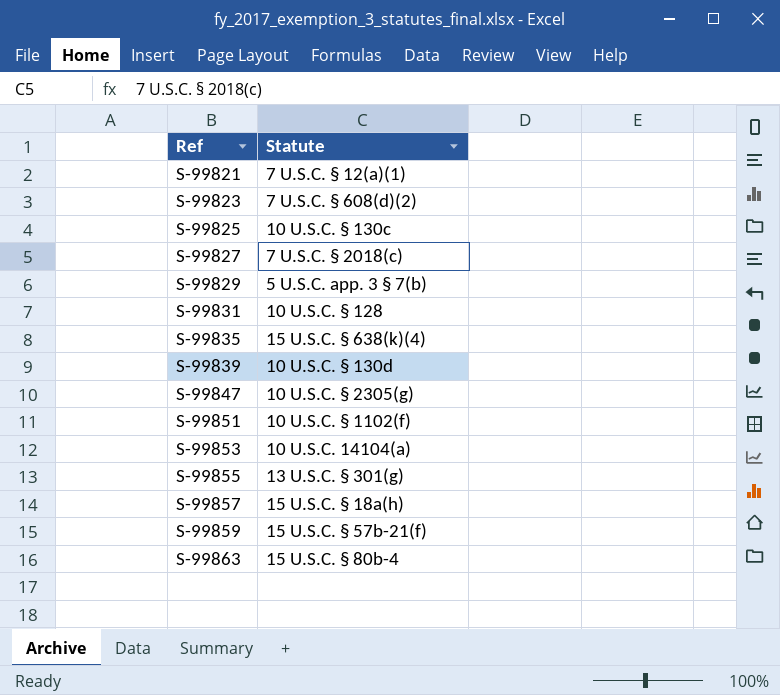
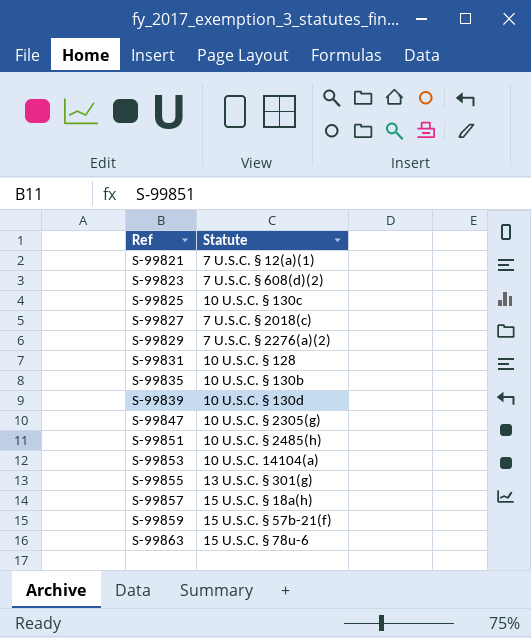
S-99829 | Statute: 5 U.S.C. app. 3 § 7(b) -> 7 U.S.C. § 2276(a)(2)
S-99835 | Statute: 15 U.S.C. § 638(k)(4) -> 10 U.S.C. § 130b
S-99851 | Statute: 10 U.S.C. § 1102(f) -> 10 U.S.C. § 2485(h)
S-99863 | Statute: 15 U.S.C. § 80b-4 -> 15 U.S.C. § 78u-6

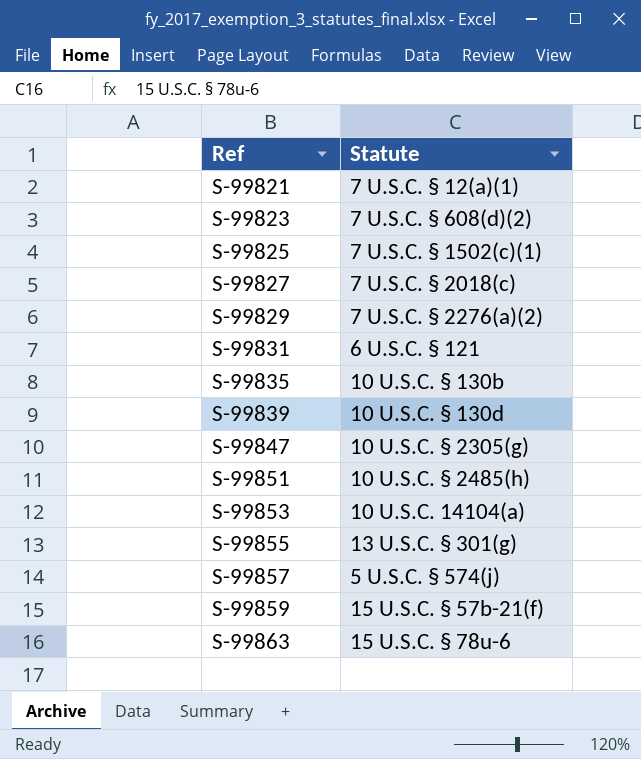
S-99825 | Statute: 10 U.S.C. § 130c -> 7 U.S.C. § 1502(c)(1)
S-99831 | Statute: 10 U.S.C. § 128 -> 6 U.S.C. § 121
S-99857 | Statute: 15 U.S.C. § 18a(h) -> 5 U.S.C. § 574(j)

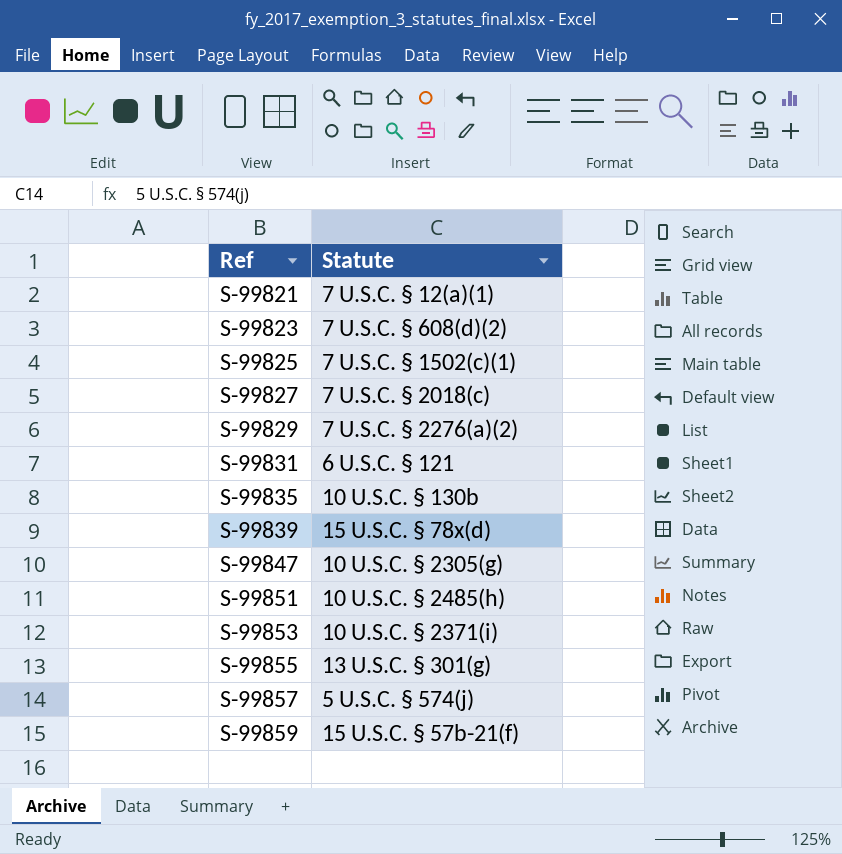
row S-99863: 15 U.S.C. § 78u-6 -> none
S-99839 | Statute: 10 U.S.C. § 130d -> 15 U.S.C. § 78x(d)
S-99853 | Statute: 10 U.S.C. 14104(a) -> 10 U.S.C. § 2371(i)

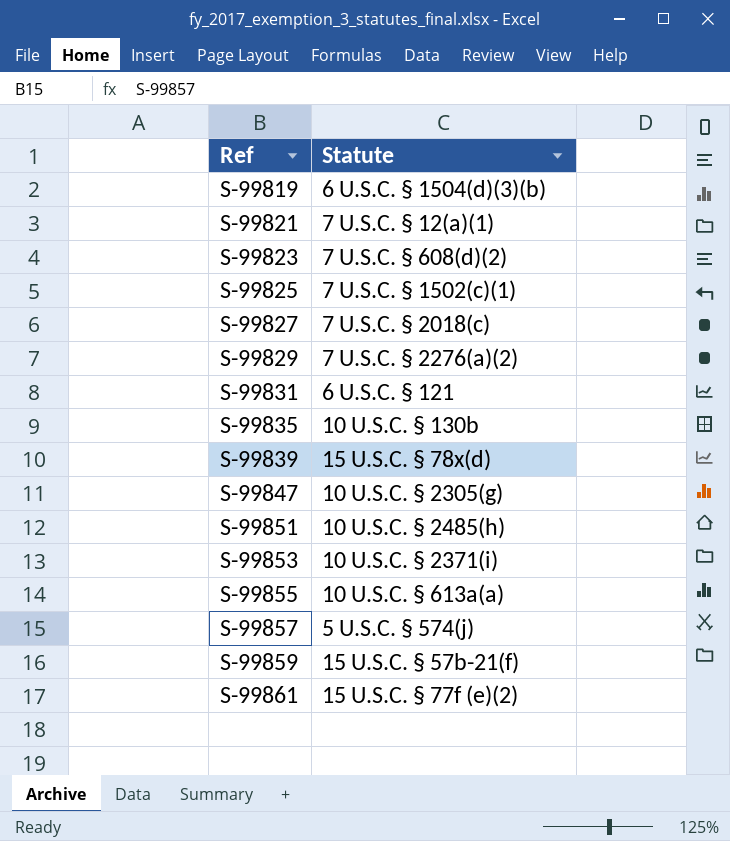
row S-99819: none -> 6 U.S.C. § 1504(d)(3)(b)
S-99855 | Statute: 13 U.S.C. § 301(g) -> 10 U.S.C. § 613a(a)
row S-99861: none -> 15 U.S.C. § 77f (e)(2)

